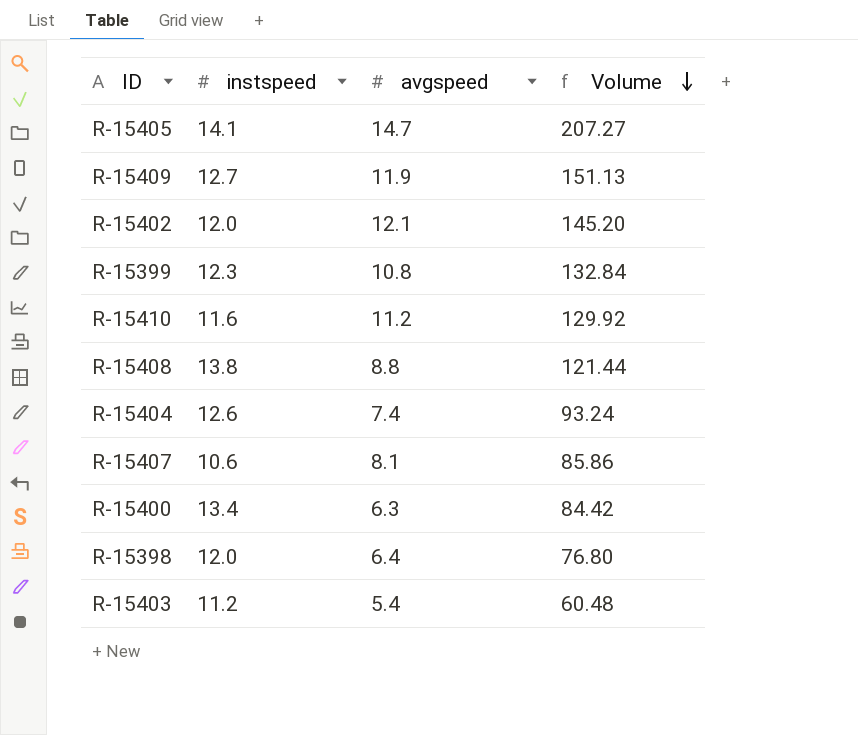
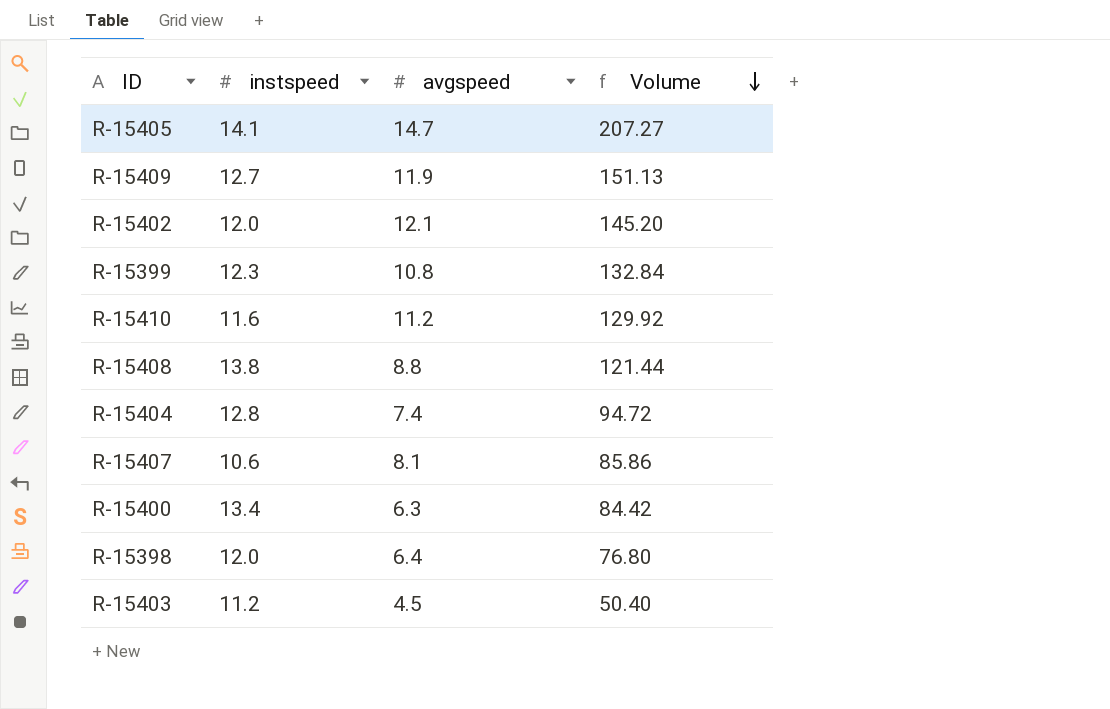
R-15404 | instspeed: 12.6 -> 12.8
R-15404 | Volume: 93.24 -> 94.72
R-15403 | avgspeed: 5.4 -> 4.5
R-15403 | Volume: 60.48 -> 50.40

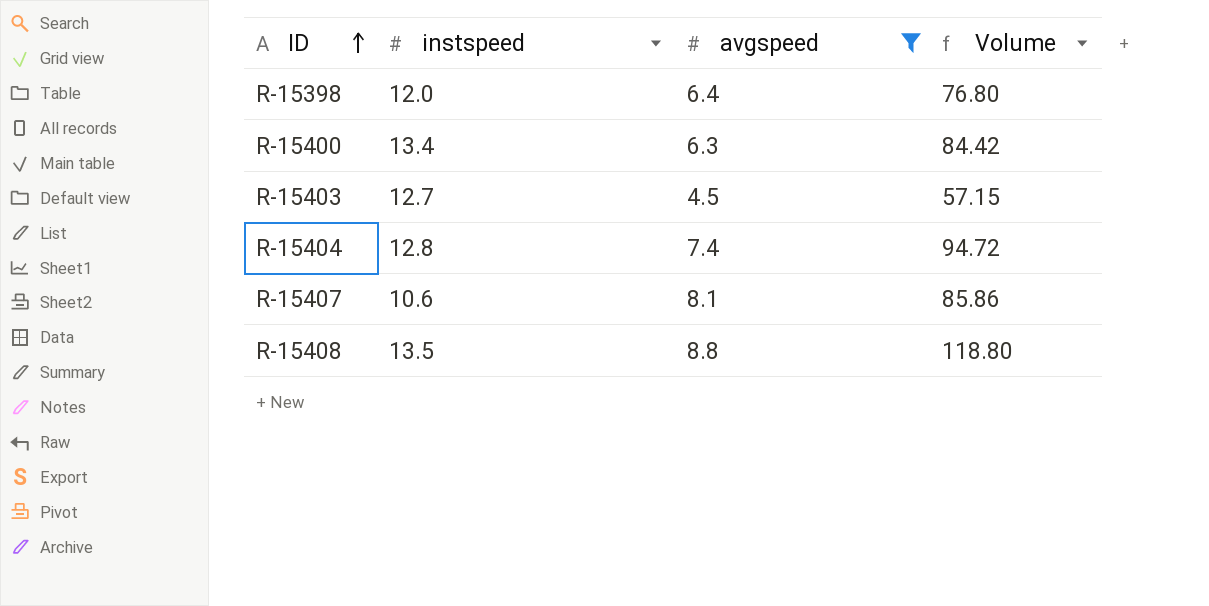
filter: none -> avgspeed <= 8.8
row order: Volume descending -> ID ascending
R-15403 | instspeed: 11.2 -> 12.7
R-15403 | Volume: 50.40 -> 57.15
R-15408 | instspeed: 13.8 -> 13.5
R-15408 | Volume: 121.44 -> 118.80

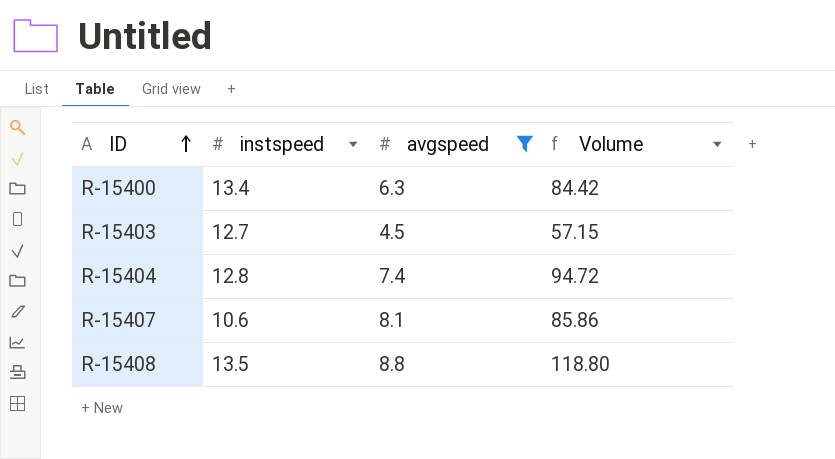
row R-15398: 12.0 | 6.4 | 76.80 -> none

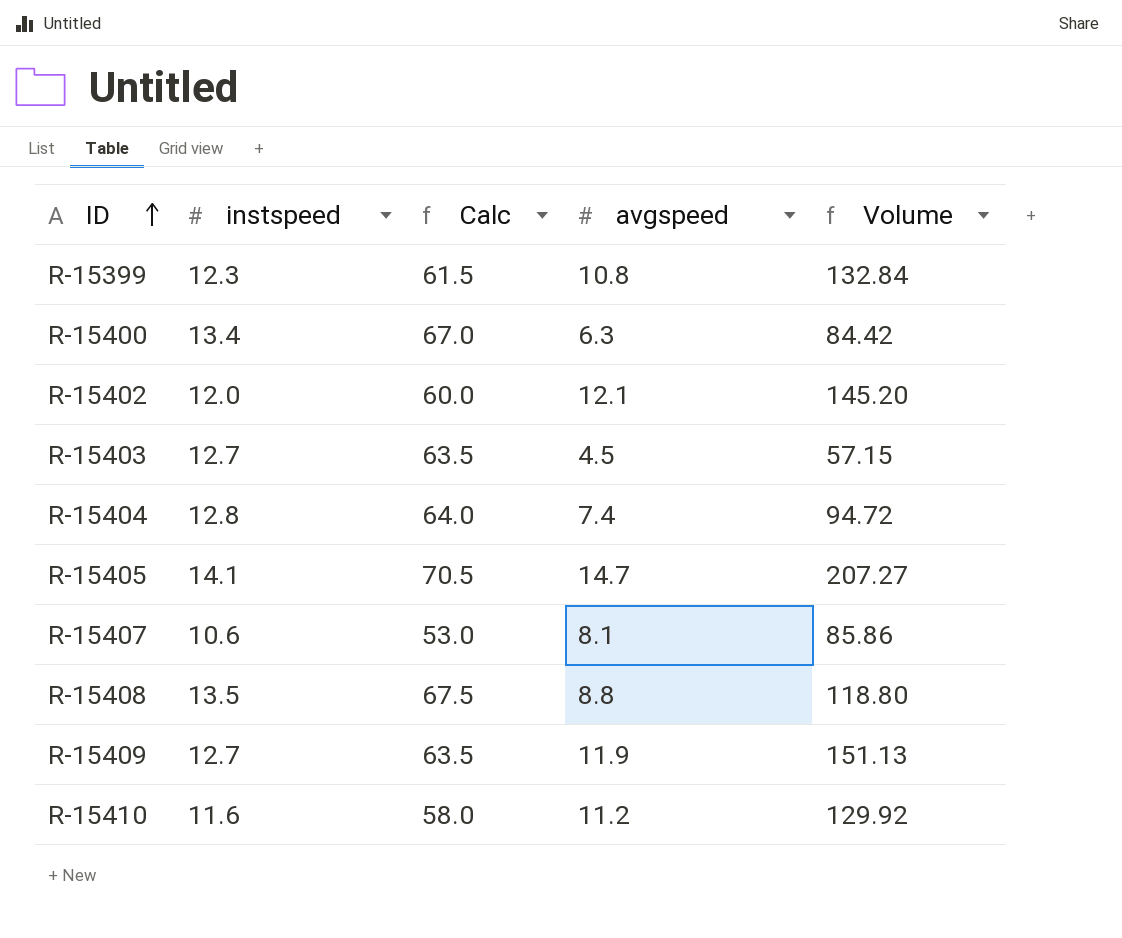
filter: avgspeed <= 8.8 -> none
column Calc | formula: none -> [instspeed] * 5

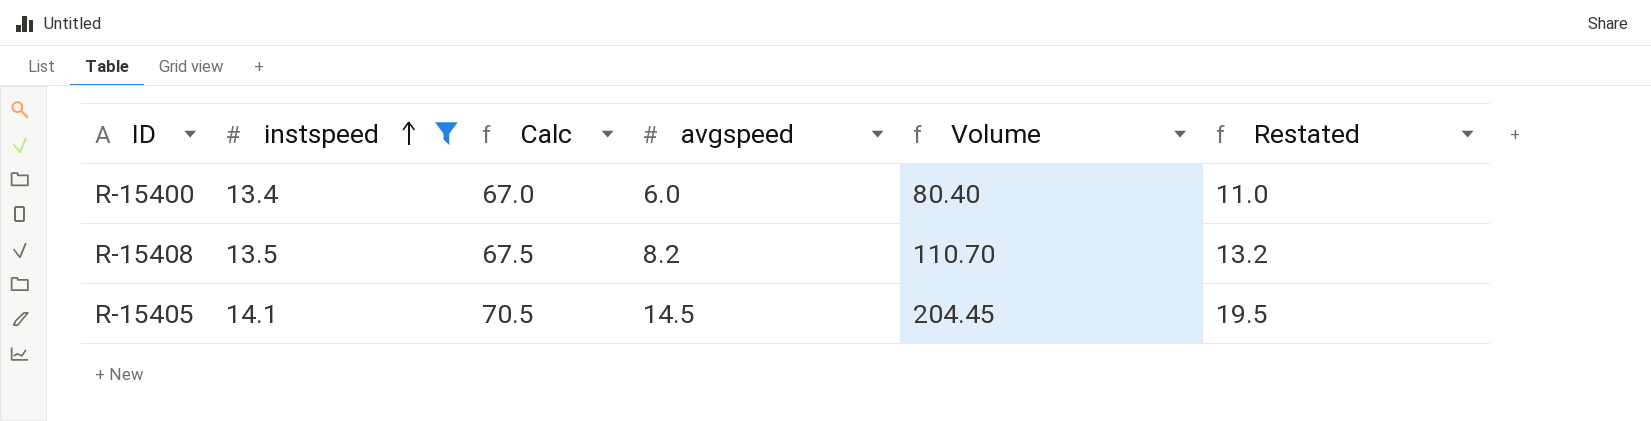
filter: none -> instspeed >= 13.4
row order: ID ascending -> instspeed ascending
column Restated | formula: none -> [avgspeed] + 5
R-15400 | avgspeed: 6.3 -> 6.0
R-15400 | Volume: 84.42 -> 80.40
R-15408 | avgspeed: 8.8 -> 8.2
R-15408 | Volume: 118.80 -> 110.70
R-15405 | avgspeed: 14.7 -> 14.5
R-15405 | Volume: 207.27 -> 204.45

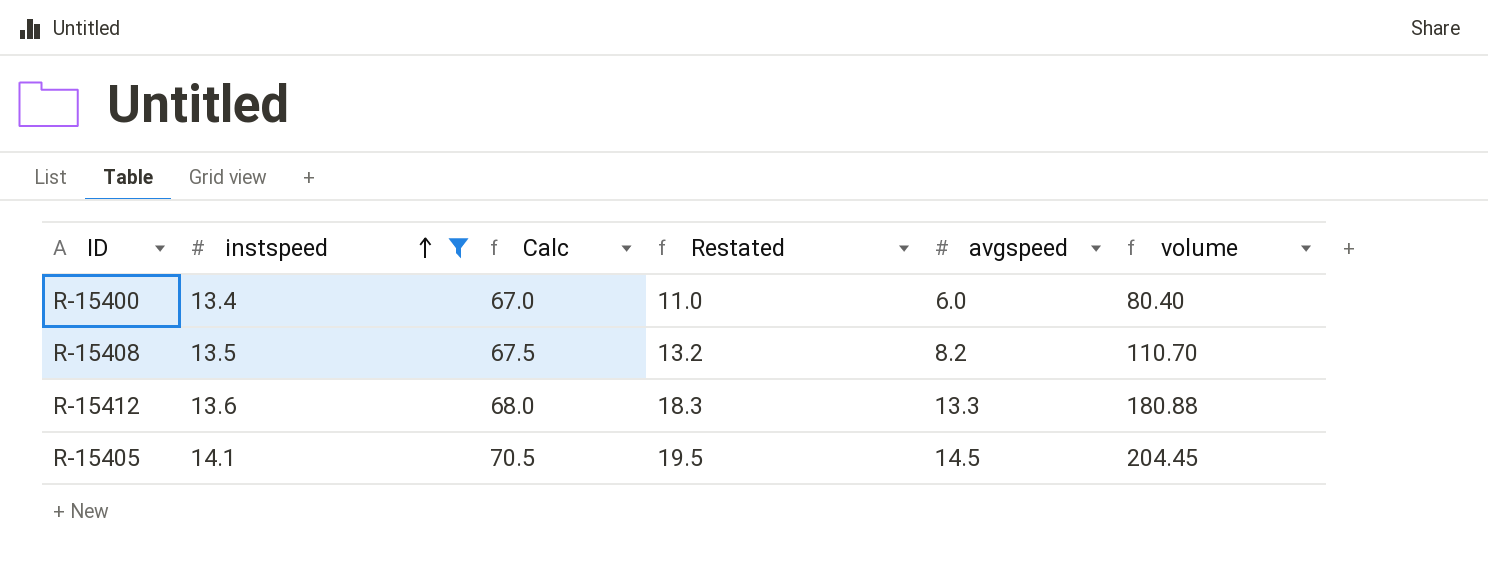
column Restated | position: 6 -> 4
column name: Volume -> volume
row R-15412: none -> 13.6 | 68.0 | 18.3 | 13.3 | 180.88

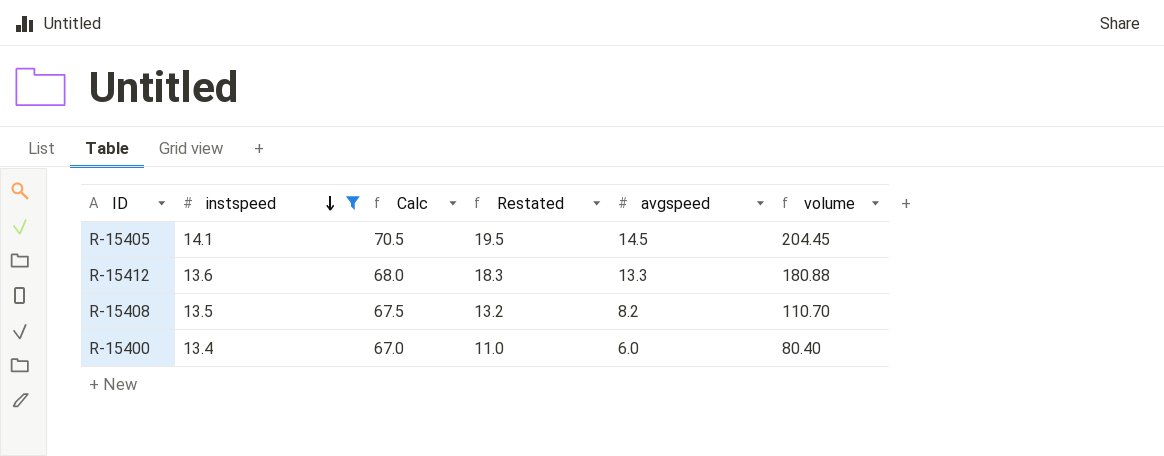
row order: instspeed ascending -> instspeed descending

